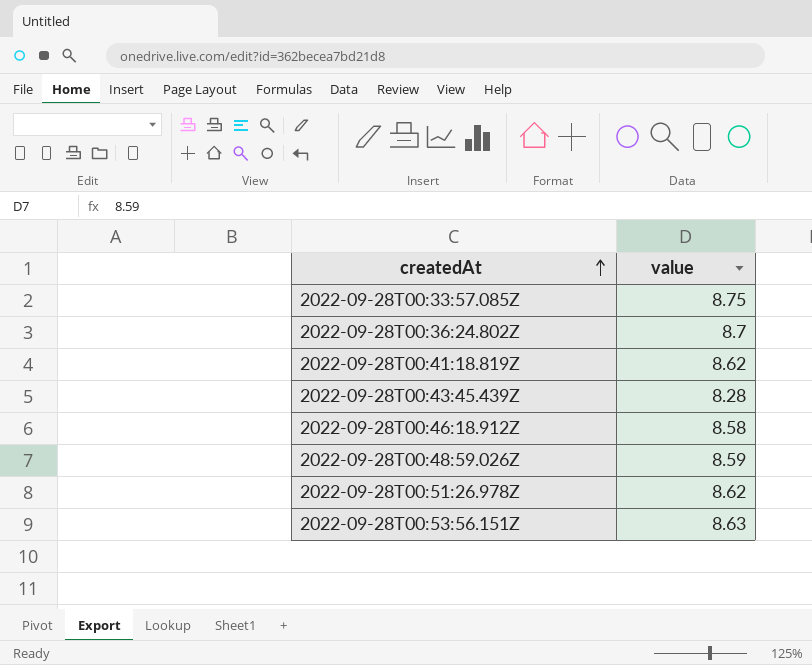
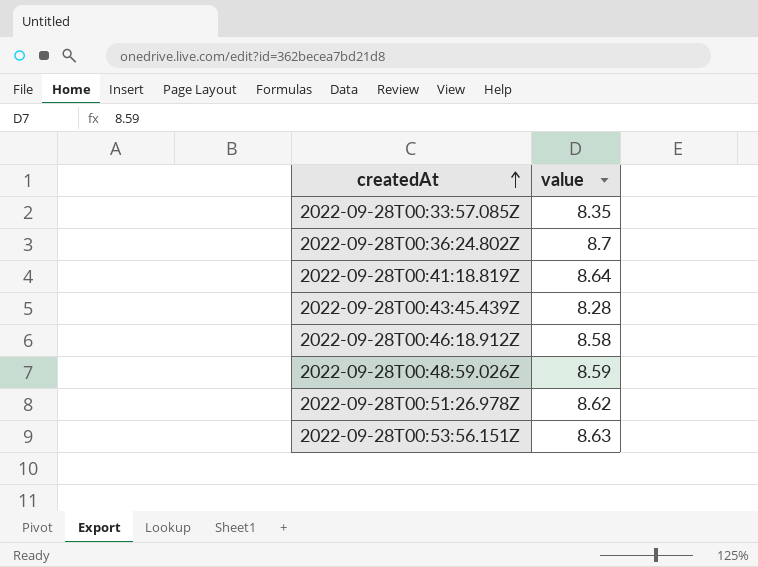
2022-09-28T00:33:57.085Z | value: 8.75 -> 8.35
2022-09-28T00:41:18.819Z | value: 8.62 -> 8.64

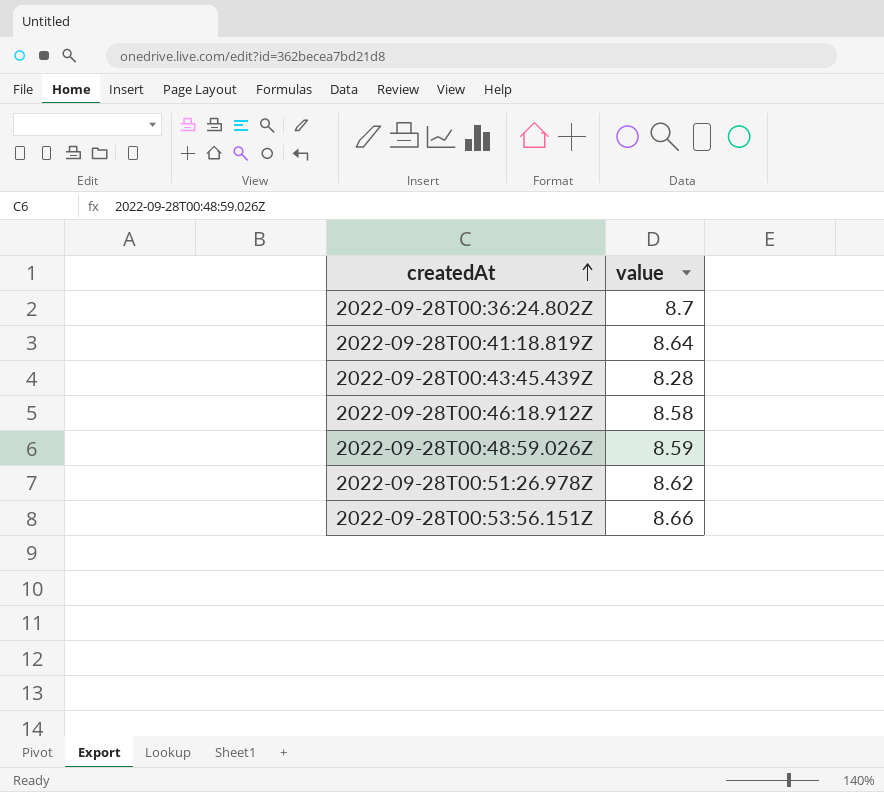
row 2022-09-28T00:33:57.085Z: 8.35 -> none
2022-09-28T00:53:56.151Z | value: 8.63 -> 8.66

